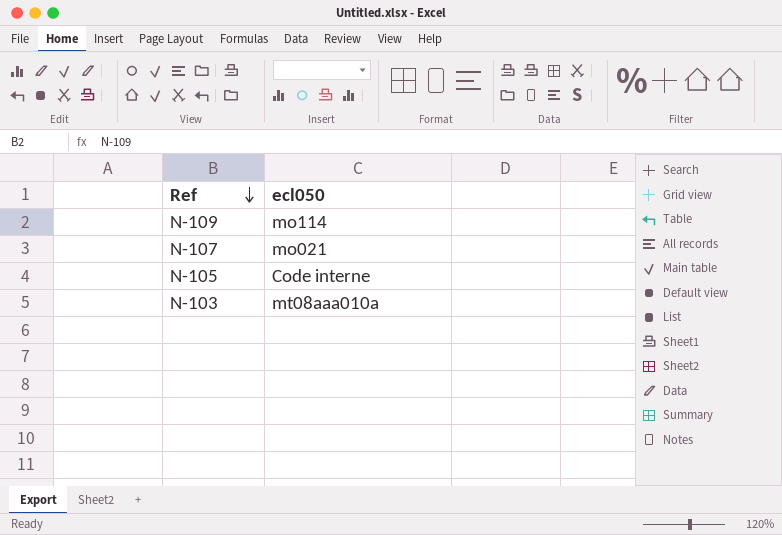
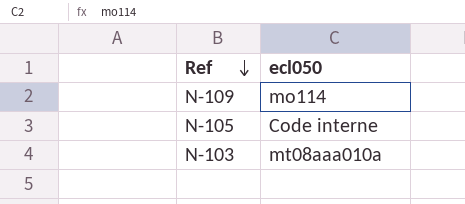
row N-107: mo021 -> none

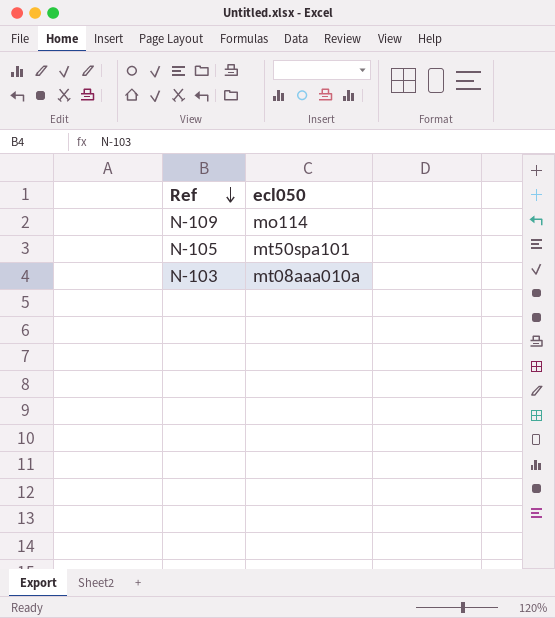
N-105 | ecl050: Code interne -> mt50spa101

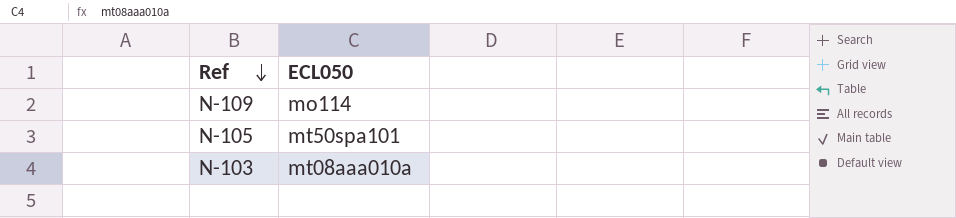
column name: ecl050 -> ECL050

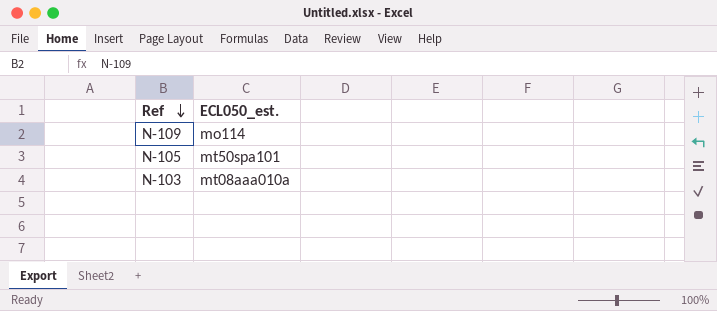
column name: ECL050 -> ECL050_est.

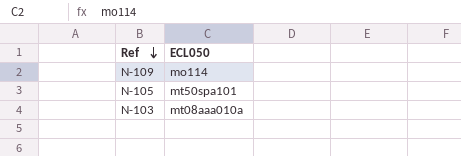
column name: ECL050_est. -> ECL050

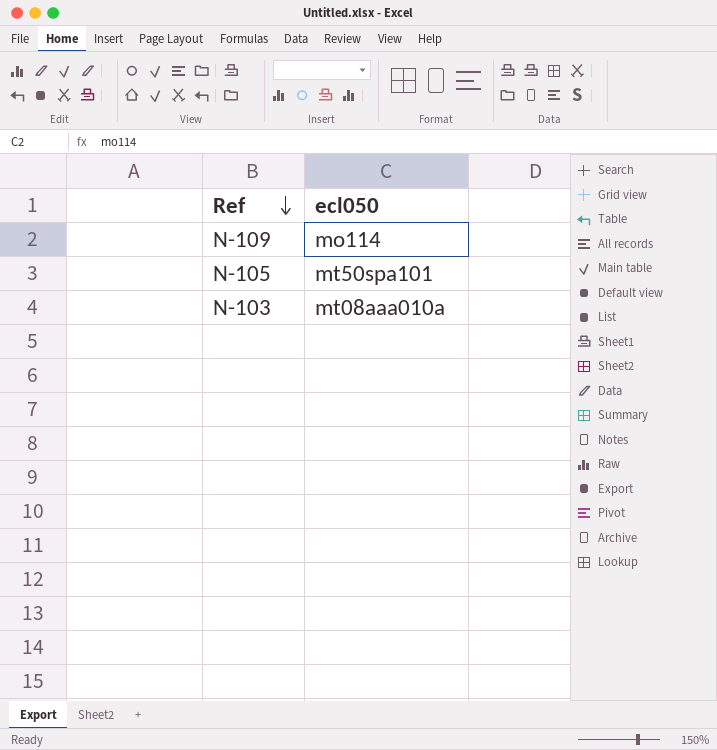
column name: ECL050 -> ecl050

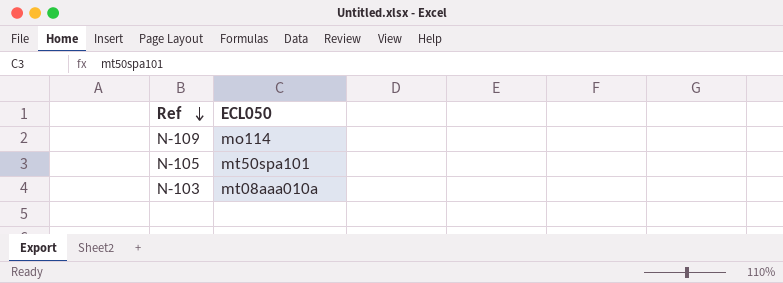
column name: ecl050 -> ECL050

